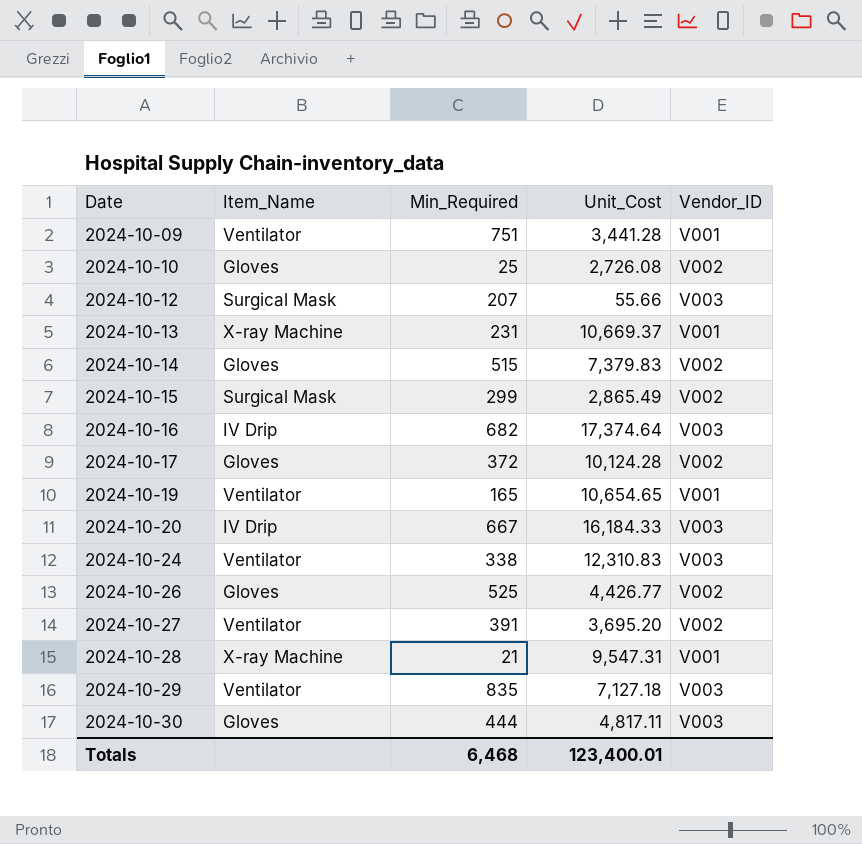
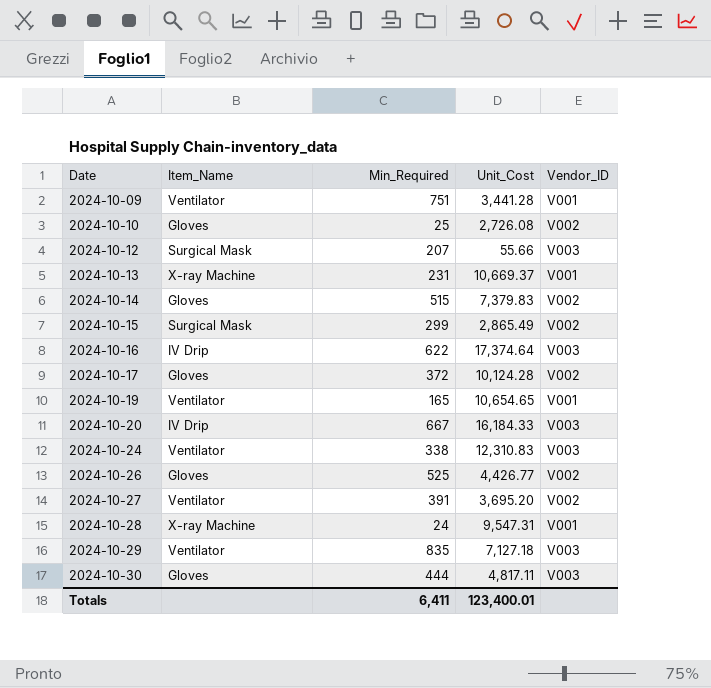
2024-10-16 | Min_Required: 682 -> 622
2024-10-28 | Min_Required: 21 -> 24
Totals | Min_Required: 6,468 -> 6,411

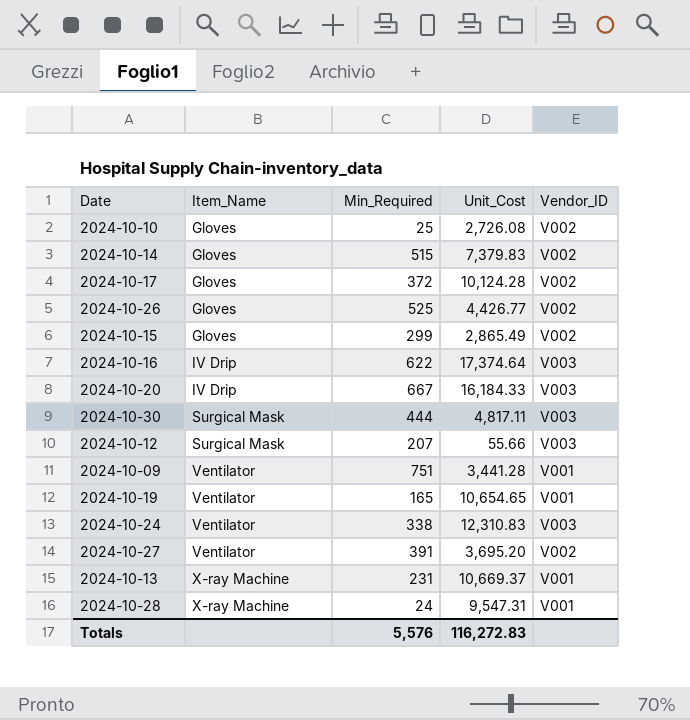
row order: Date ascending -> Item_Name ascending
row 2024-10-29: Ventilator | 835 | 7,127.18 | V003 -> none
2024-10-15 | Item_Name: Surgical Mask -> Gloves
2024-10-30 | Item_Name: Gloves -> Surgical Mask
Totals | Min_Required: 6,411 -> 5,576
Totals | Unit_Cost: 123,400.01 -> 116,272.83

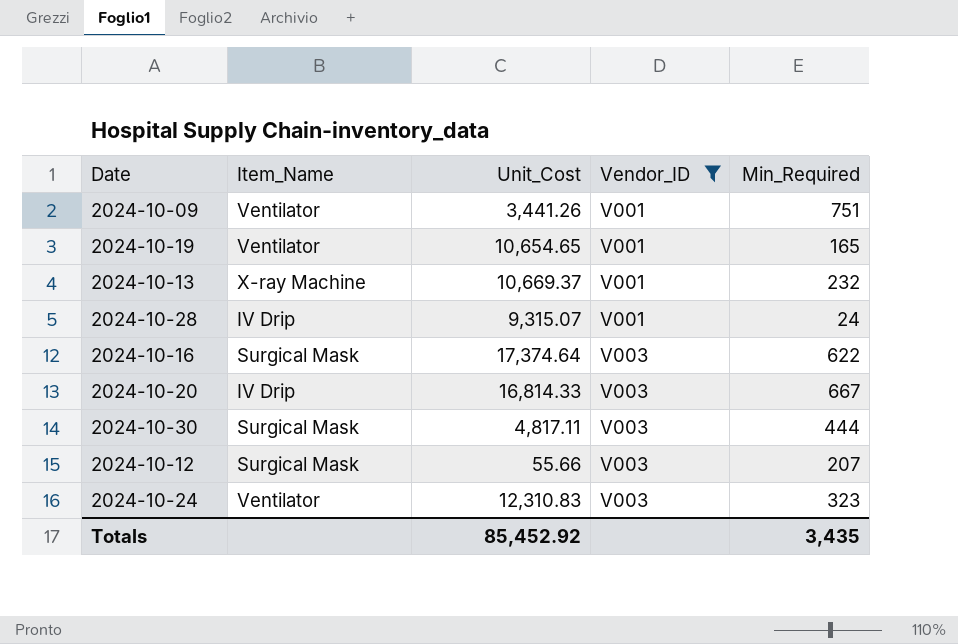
filter: none -> Vendor_ID != V002
row order: Item_Name ascending -> Vendor_ID ascending
column Min_Required | position: 3 -> 5
2024-10-09 | Unit_Cost: 3,441.28 -> 3,441.26
2024-10-13 | Min_Required: 231 -> 232
2024-10-28 | Item_Name: X-ray Machine -> IV Drip
2024-10-28 | Unit_Cost: 9,547.31 -> 9,315.07
2024-10-16 | Item_Name: IV Drip -> Surgical Mask
2024-10-20 | Unit_Cost: 16,184.33 -> 16,814.33
2024-10-24 | Min_Required: 338 -> 323
Totals | Unit_Cost: 116,272.83 -> 85,452.92
Totals | Min_Required: 5,576 -> 3,435

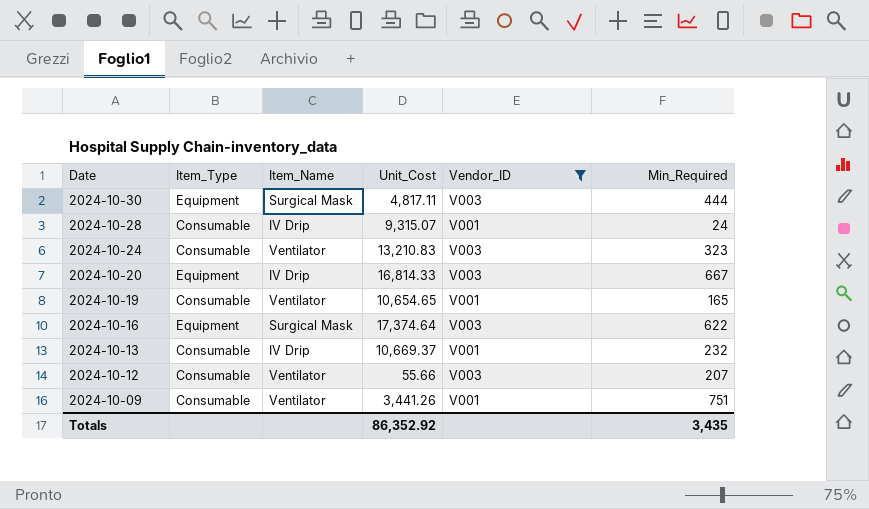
row order: Vendor_ID ascending -> Date descending
column Item_Type | position: none -> 2
2024-10-24 | Unit_Cost: 12,310.83 -> 13,210.83
2024-10-13 | Item_Name: X-ray Machine -> IV Drip
2024-10-12 | Item_Name: Surgical Mask -> Ventilator
Totals | Unit_Cost: 85,452.92 -> 86,352.92

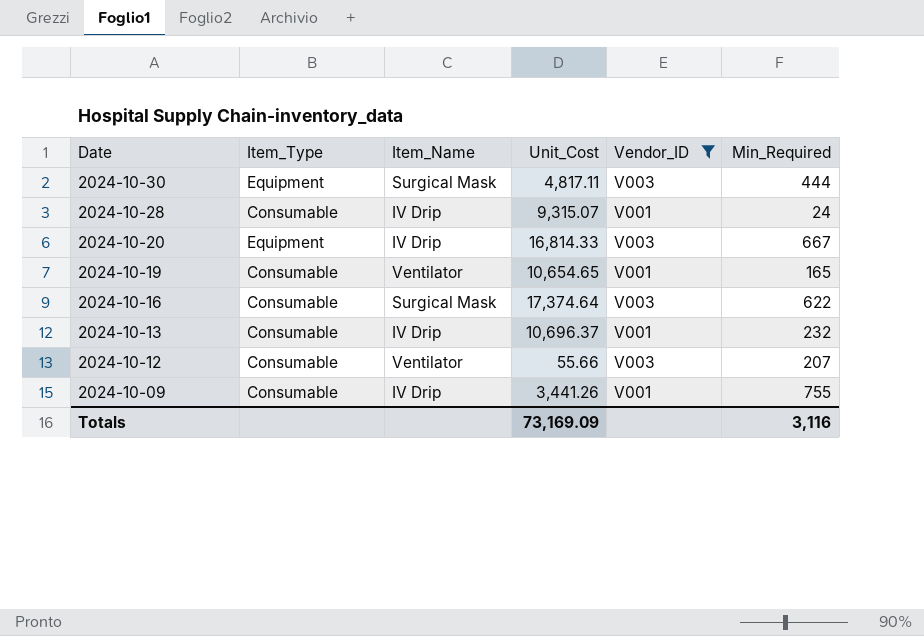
row 2024-10-24: Consumable | Ventilator | 13,210.83 | V003 | 323 -> none
2024-10-16 | Item_Type: Equipment -> Consumable
2024-10-13 | Unit_Cost: 10,669.37 -> 10,696.37
2024-10-09 | Item_Name: Ventilator -> IV Drip
2024-10-09 | Min_Required: 751 -> 755
Totals | Unit_Cost: 86,352.92 -> 73,169.09
Totals | Min_Required: 3,435 -> 3,116

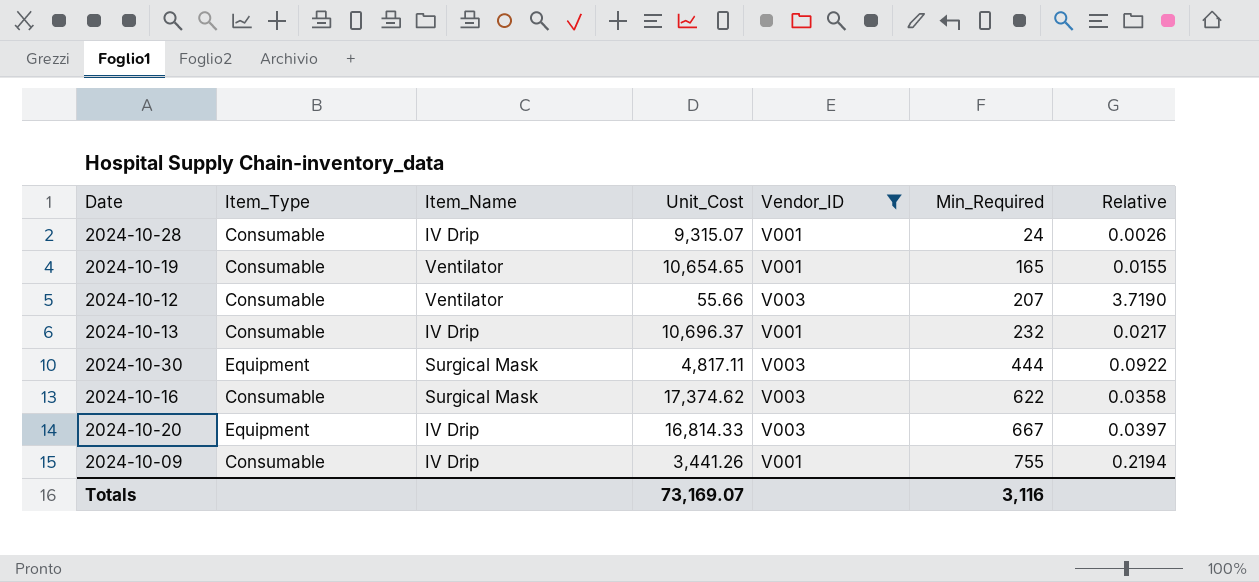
row order: Date descending -> Min_Required ascending
column Relative | formula: none -> [Min_Required] / [Unit_Cost]
2024-10-16 | Unit_Cost: 17,374.64 -> 17,374.62
Totals | Unit_Cost: 73,169.09 -> 73,169.07

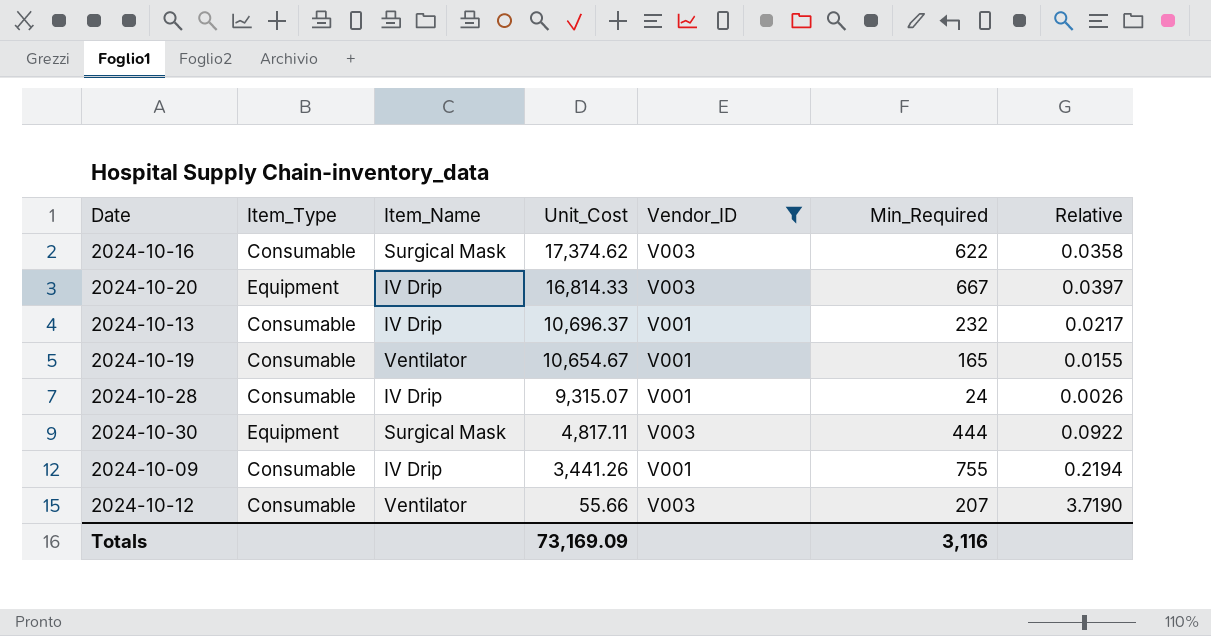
row order: Min_Required ascending -> Unit_Cost descending
2024-10-19 | Unit_Cost: 10,654.65 -> 10,654.67
Totals | Unit_Cost: 73,169.07 -> 73,169.09

